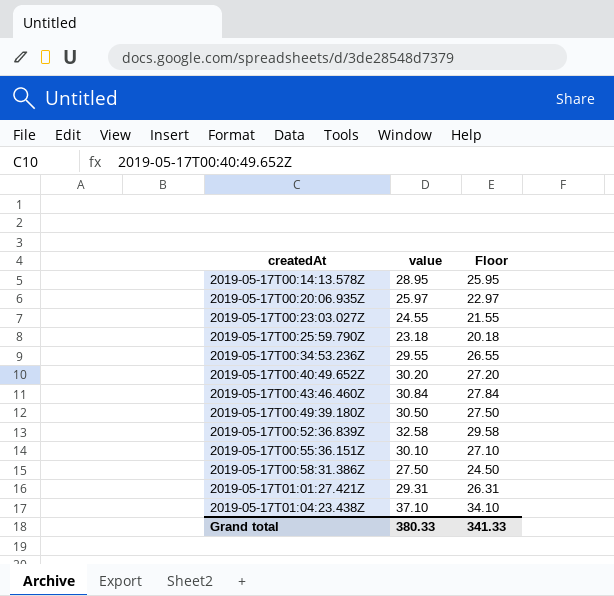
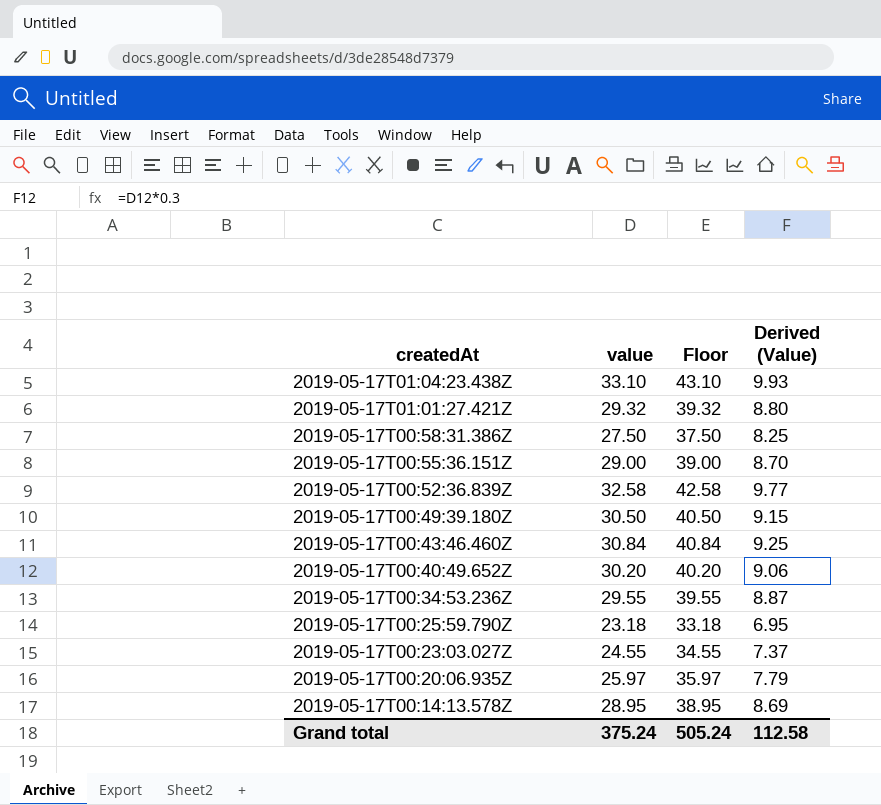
row order: createdAt ascending -> createdAt descending
column Floor | formula: [value] - 3 -> [value] + 10
column Derived (Value) | formula: none -> [value] * 0.3
2019-05-17T01:04:23.438Z | value: 37.10 -> 33.10
2019-05-17T01:01:27.421Z | value: 29.31 -> 29.32
2019-05-17T00:55:36.151Z | value: 30.10 -> 29.00
Grand total | value: 380.33 -> 375.24
Grand total | Floor: 341.33 -> 505.24

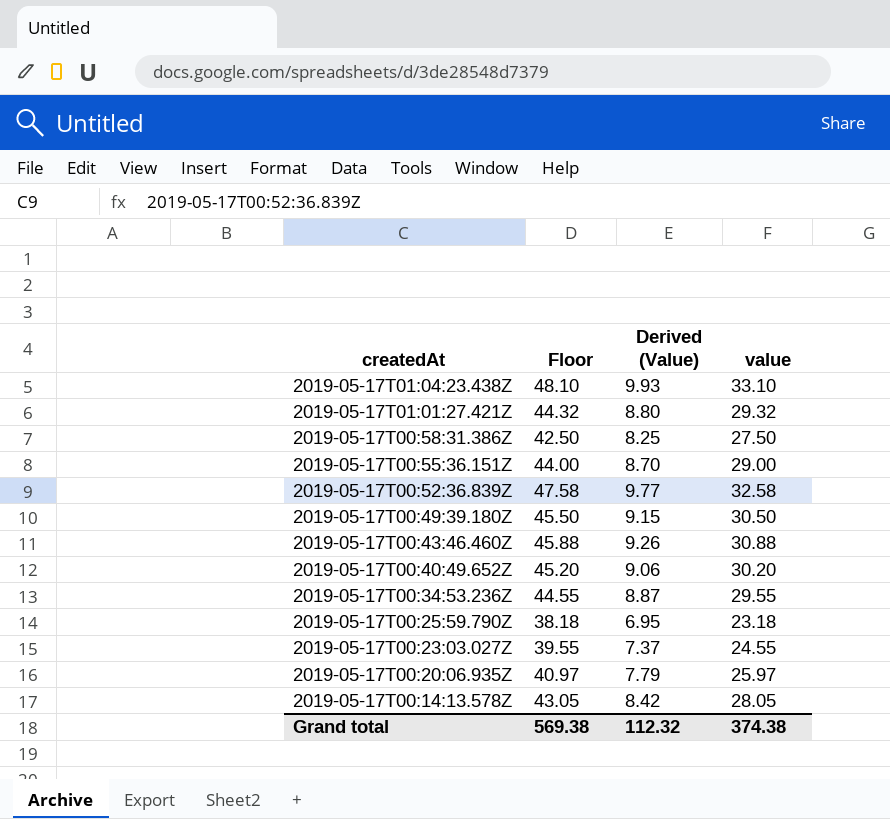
column Floor | formula: [value] + 10 -> [value] + 15
column value | position: 2 -> 4
2019-05-17T00:43:46.460Z | Derived (Value): 9.25 -> 9.26
2019-05-17T00:43:46.460Z | value: 30.84 -> 30.88
2019-05-17T00:14:13.578Z | Derived (Value): 8.69 -> 8.42
2019-05-17T00:14:13.578Z | value: 28.95 -> 28.05
Grand total | Floor: 505.24 -> 569.38
Grand total | Derived (Value): 112.58 -> 112.32
Grand total | value: 375.24 -> 374.38

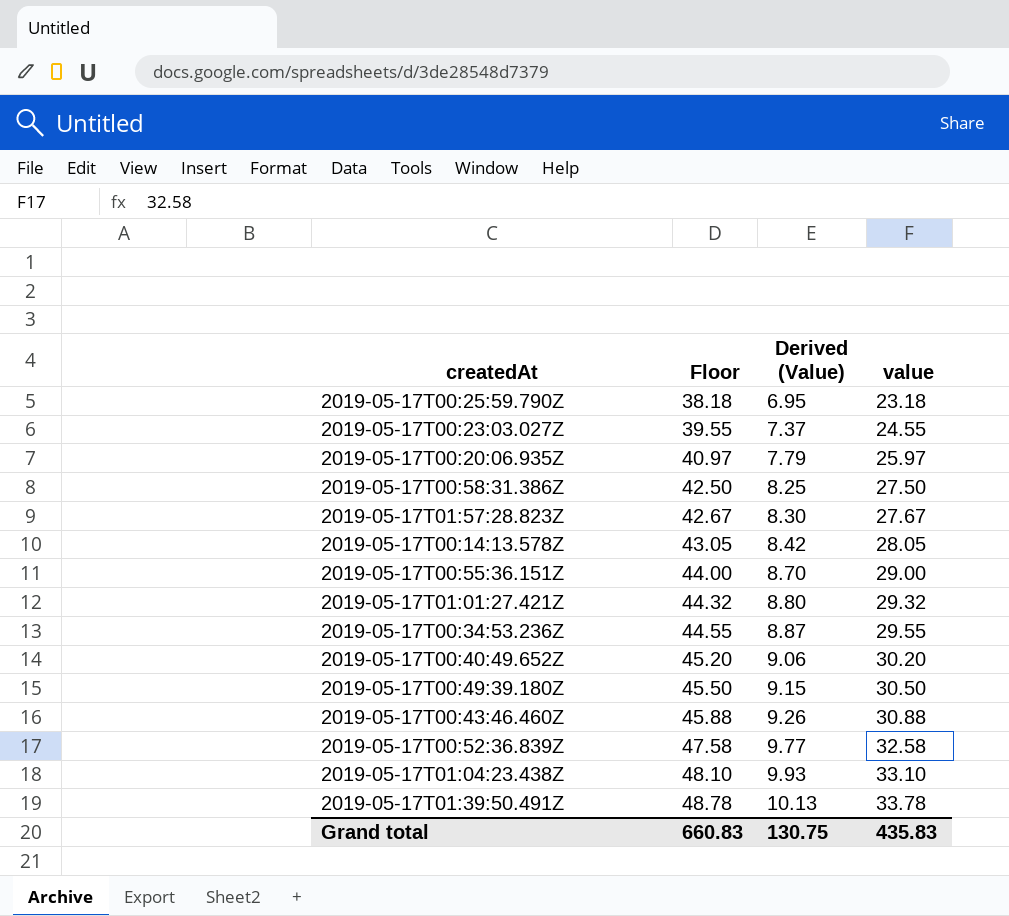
row order: createdAt descending -> Floor ascending
row 2019-05-17T01:57:28.823Z: none -> 42.67 | 8.30 | 27.67
row 2019-05-17T01:39:50.491Z: none -> 48.78 | 10.13 | 33.78
Grand total | Floor: 569.38 -> 660.83
Grand total | Derived (Value): 112.32 -> 130.75
Grand total | value: 374.38 -> 435.83

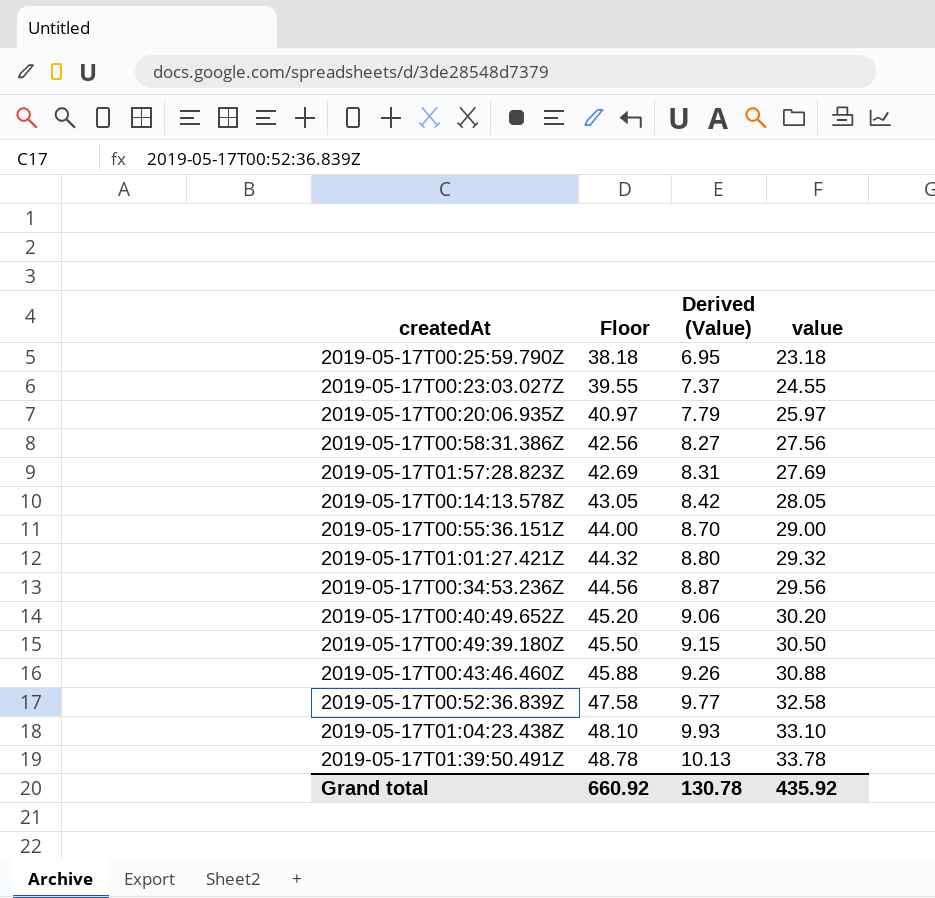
2019-05-17T00:58:31.386Z | Floor: 42.50 -> 42.56
2019-05-17T00:58:31.386Z | Derived (Value): 8.25 -> 8.27
2019-05-17T00:58:31.386Z | value: 27.50 -> 27.56
2019-05-17T01:57:28.823Z | Floor: 42.67 -> 42.69
2019-05-17T01:57:28.823Z | Derived (Value): 8.30 -> 8.31
2019-05-17T01:57:28.823Z | value: 27.67 -> 27.69
2019-05-17T00:34:53.236Z | Floor: 44.55 -> 44.56
2019-05-17T00:34:53.236Z | value: 29.55 -> 29.56
Grand total | Floor: 660.83 -> 660.92
Grand total | Derived (Value): 130.75 -> 130.78
Grand total | value: 435.83 -> 435.92

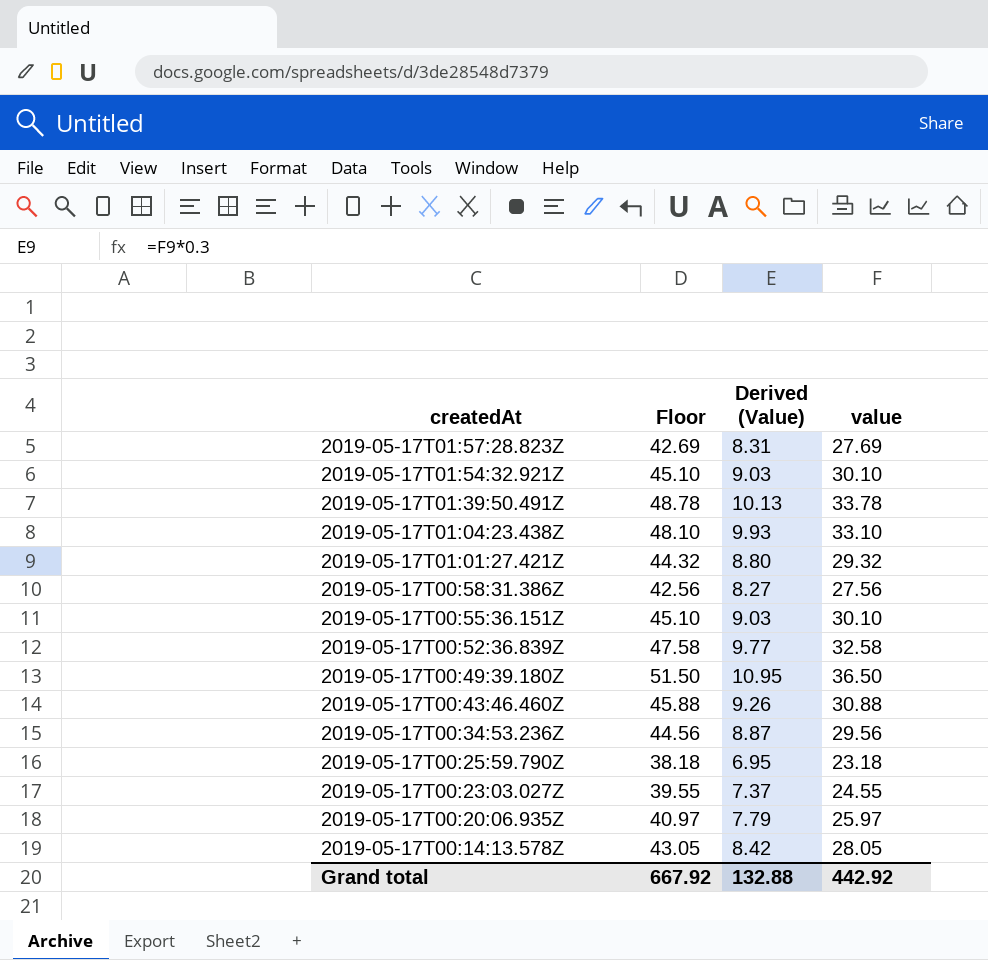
row order: Floor ascending -> createdAt descending
row 2019-05-17T00:40:49.652Z: 45.20 | 9.06 | 30.20 -> none
row 2019-05-17T01:54:32.921Z: none -> 45.10 | 9.03 | 30.10
2019-05-17T00:55:36.151Z | Floor: 44.00 -> 45.10
2019-05-17T00:55:36.151Z | Derived (Value): 8.70 -> 9.03
2019-05-17T00:55:36.151Z | value: 29.00 -> 30.10
2019-05-17T00:49:39.180Z | Floor: 45.50 -> 51.50
2019-05-17T00:49:39.180Z | Derived (Value): 9.15 -> 10.95
2019-05-17T00:49:39.180Z | value: 30.50 -> 36.50
Grand total | Floor: 660.92 -> 667.92
Grand total | Derived (Value): 130.78 -> 132.88
Grand total | value: 435.92 -> 442.92

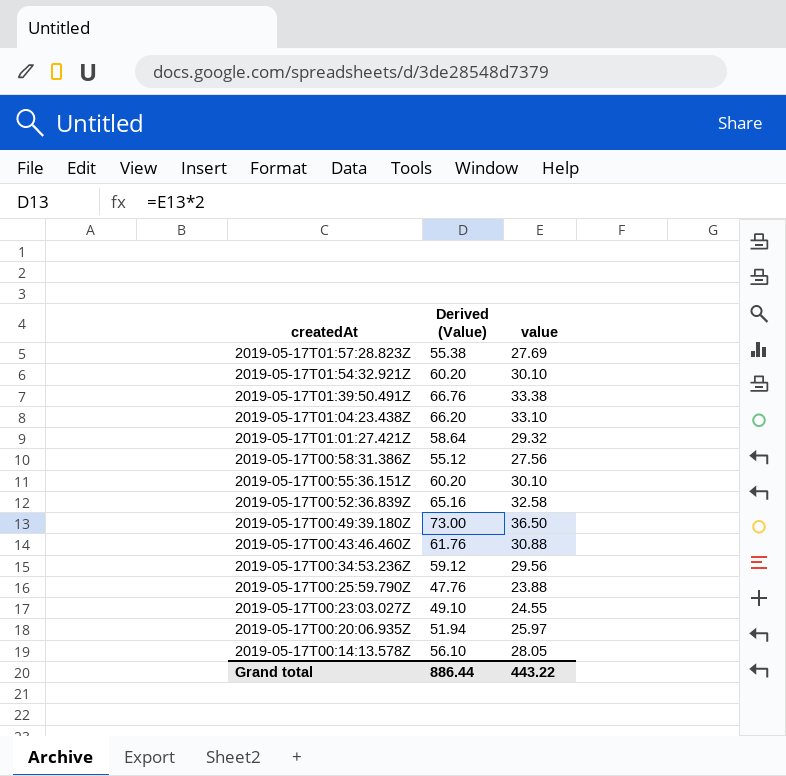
column Floor | formula: [value] + 15 -> none
column Derived (Value) | formula: [value] * 0.3 -> [value] * 2
2019-05-17T01:39:50.491Z | value: 33.78 -> 33.38
2019-05-17T00:25:59.790Z | value: 23.18 -> 23.88
Grand total | Derived (Value): 132.88 -> 886.44
Grand total | value: 442.92 -> 443.22

